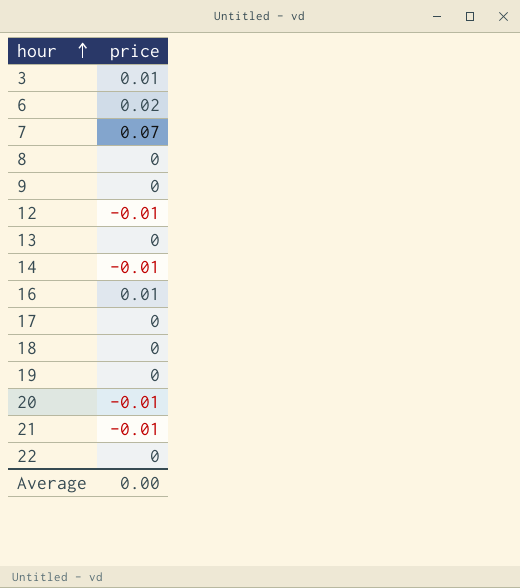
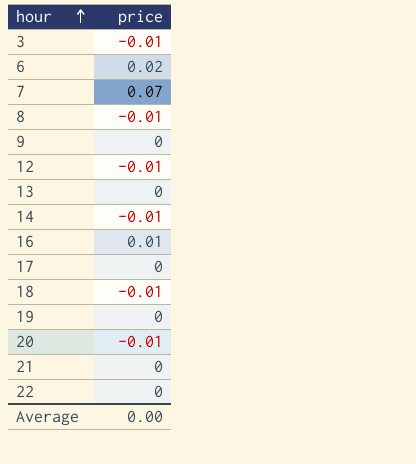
3 | price: 0.01 -> -0.01
8 | price: 0 -> -0.01
18 | price: 0 -> -0.01
21 | price: -0.01 -> 0

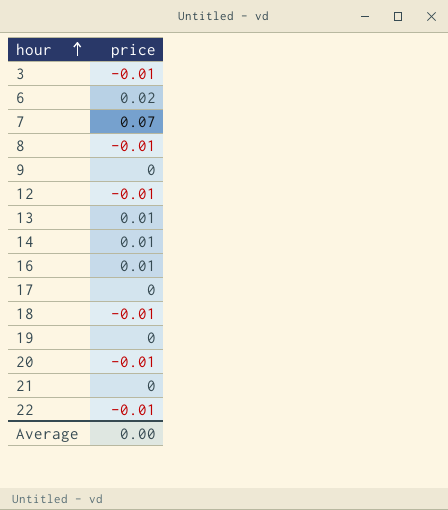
13 | price: 0 -> 0.01
14 | price: -0.01 -> 0.01
22 | price: 0 -> -0.01

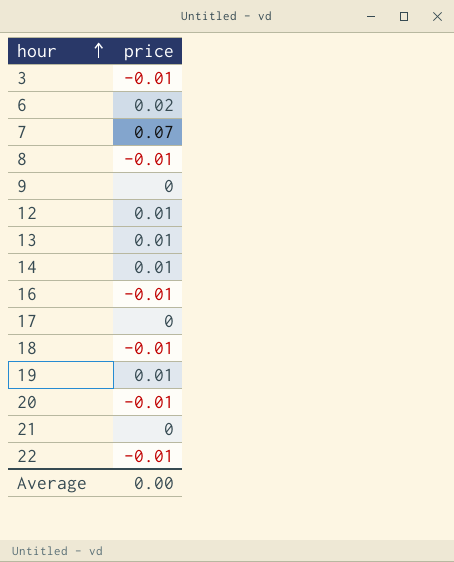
12 | price: -0.01 -> 0.01
16 | price: 0.01 -> -0.01
19 | price: 0 -> 0.01

